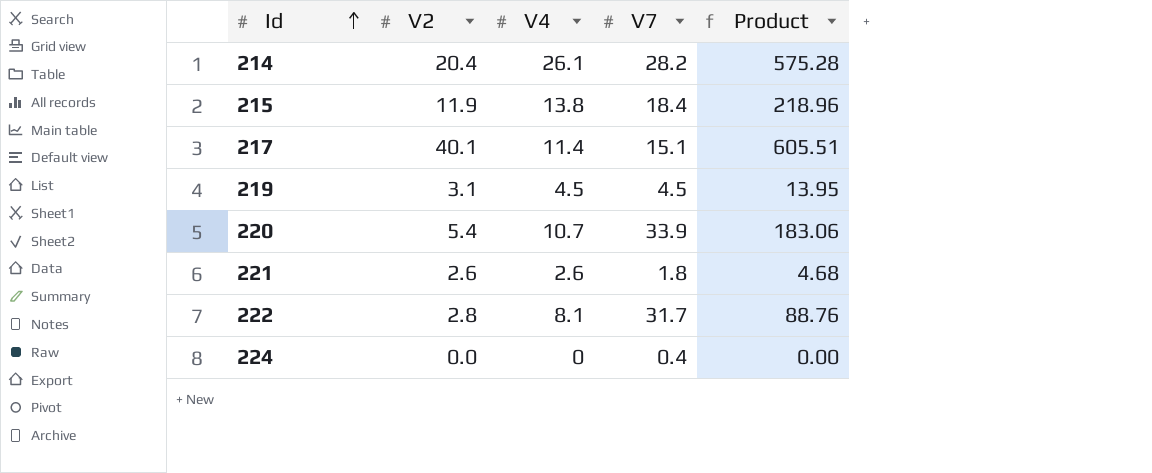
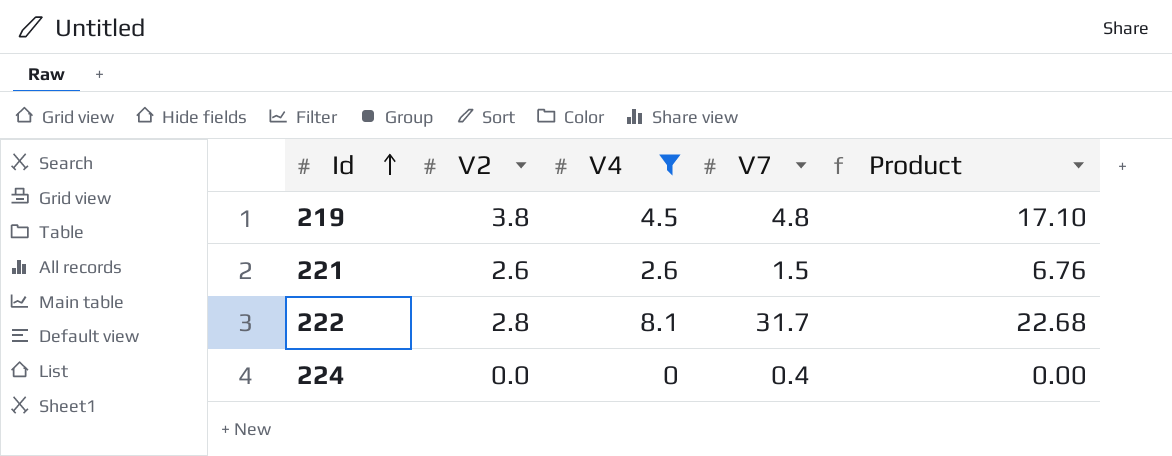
filter: none -> V4 <= 8.1
column Product | formula: [V2] * [V7] -> [V2] * [V4]
219 | V2: 3.1 -> 3.8
219 | V7: 4.5 -> 4.8
221 | V7: 1.8 -> 1.5

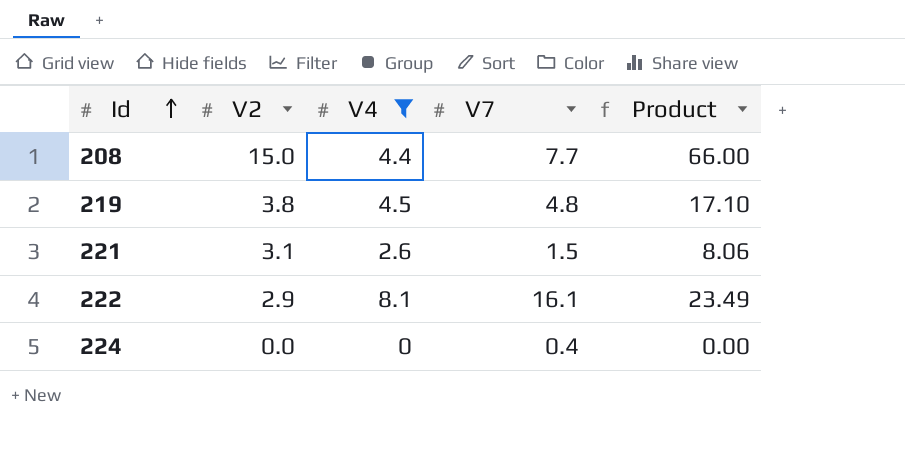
row 208: none -> 15.0 | 4.4 | 7.7 | 66.00
221 | V2: 2.6 -> 3.1
221 | Product: 6.76 -> 8.06
222 | V2: 2.8 -> 2.9
222 | V7: 31.7 -> 16.1
222 | Product: 22.68 -> 23.49

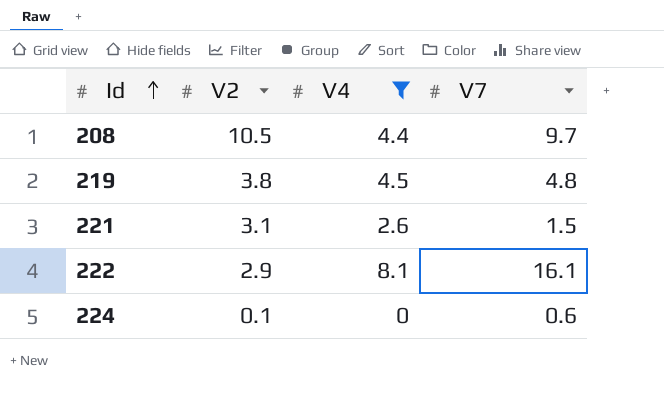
column Product | formula: [V2] * [V4] -> none
208 | V2: 15.0 -> 10.5
208 | V7: 7.7 -> 9.7
224 | V2: 0.0 -> 0.1
224 | V7: 0.4 -> 0.6

